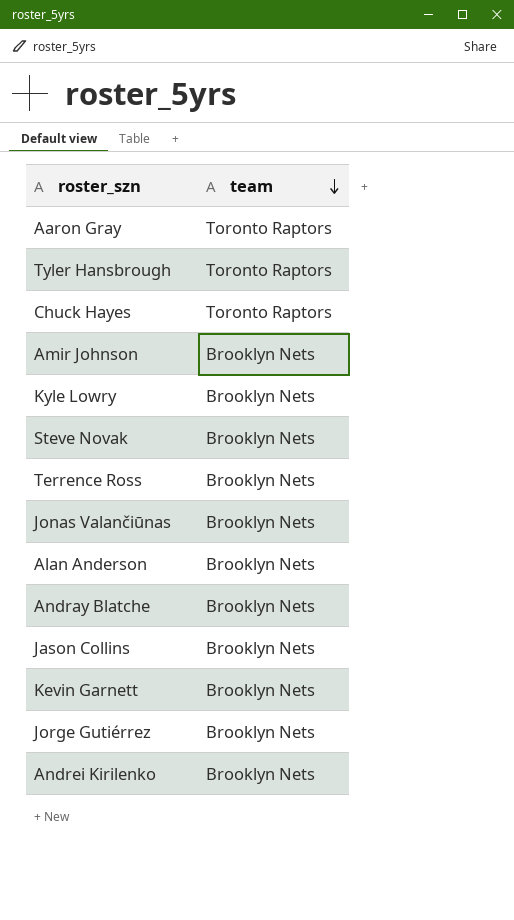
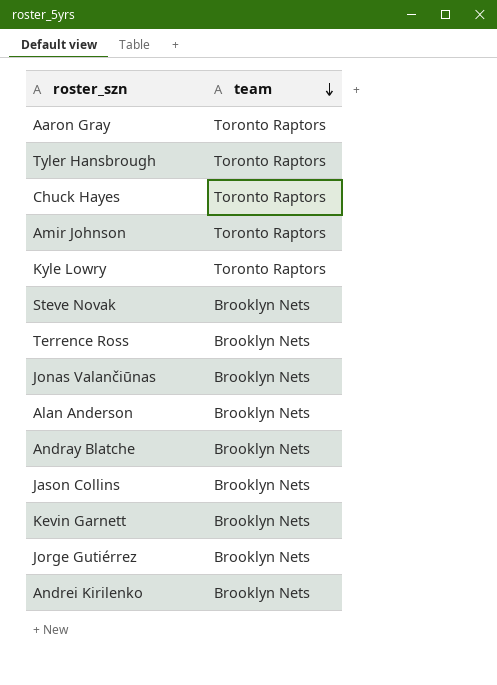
Amir Johnson | team: Brooklyn Nets -> Toronto Raptors
Kyle Lowry | team: Brooklyn Nets -> Toronto Raptors

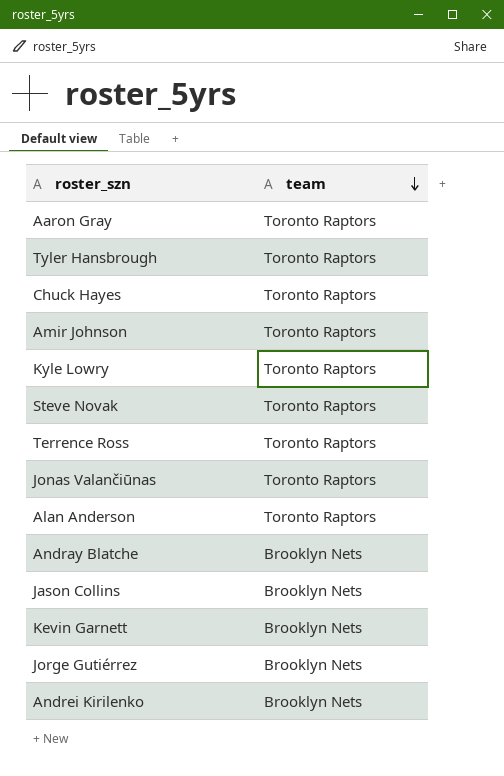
Steve Novak | team: Brooklyn Nets -> Toronto Raptors
Terrence Ross | team: Brooklyn Nets -> Toronto Raptors
Jonas Valančiūnas | team: Brooklyn Nets -> Toronto Raptors
Alan Anderson | team: Brooklyn Nets -> Toronto Raptors

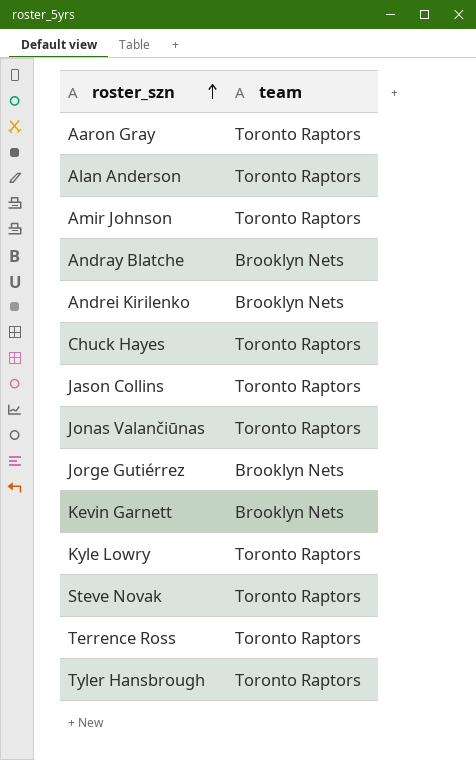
row order: team descending -> roster_szn ascending
Jason Collins | team: Brooklyn Nets -> Toronto Raptors

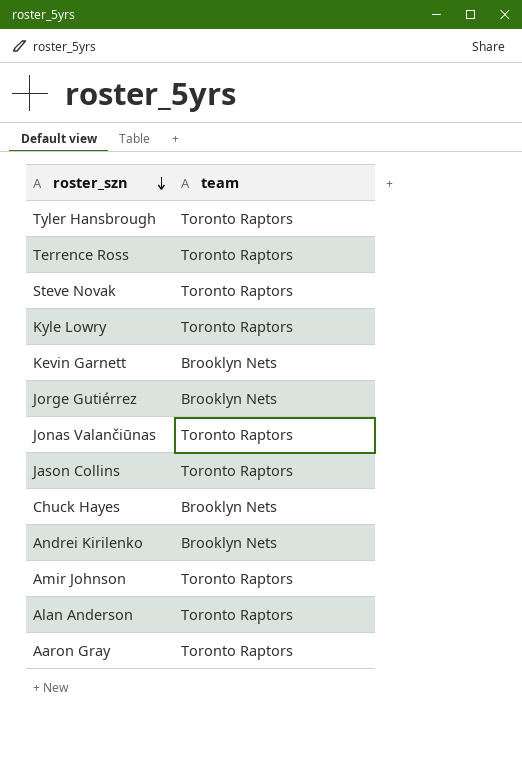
row order: roster_szn ascending -> roster_szn descending
row Andray Blatche: Brooklyn Nets -> none
Chuck Hayes | team: Toronto Raptors -> Brooklyn Nets

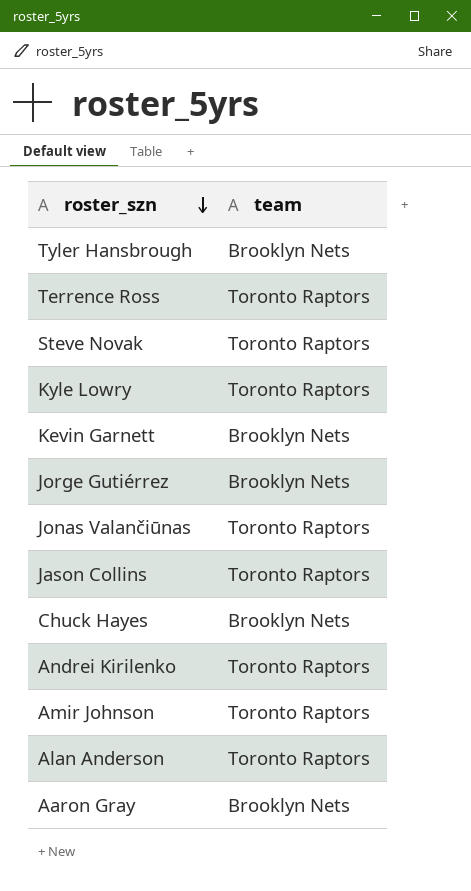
Tyler Hansbrough | team: Toronto Raptors -> Brooklyn Nets
Andrei Kirilenko | team: Brooklyn Nets -> Toronto Raptors
Aaron Gray | team: Toronto Raptors -> Brooklyn Nets

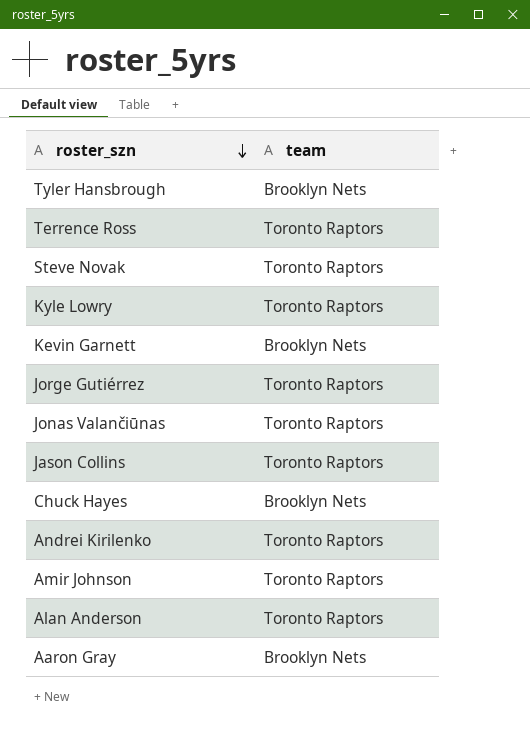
Jorge Gutiérrez | team: Brooklyn Nets -> Toronto Raptors

